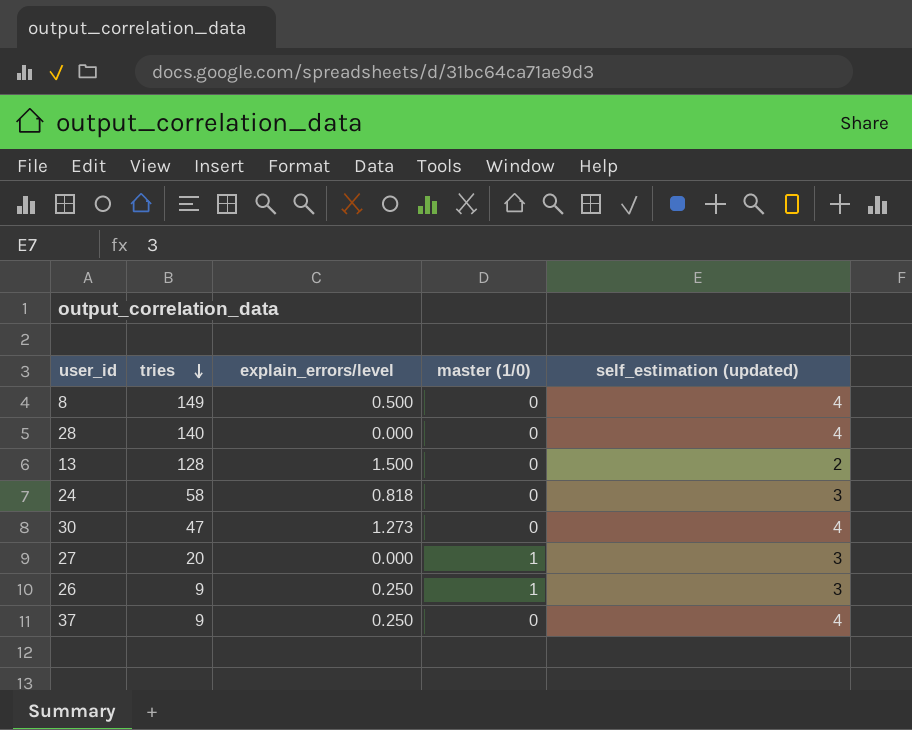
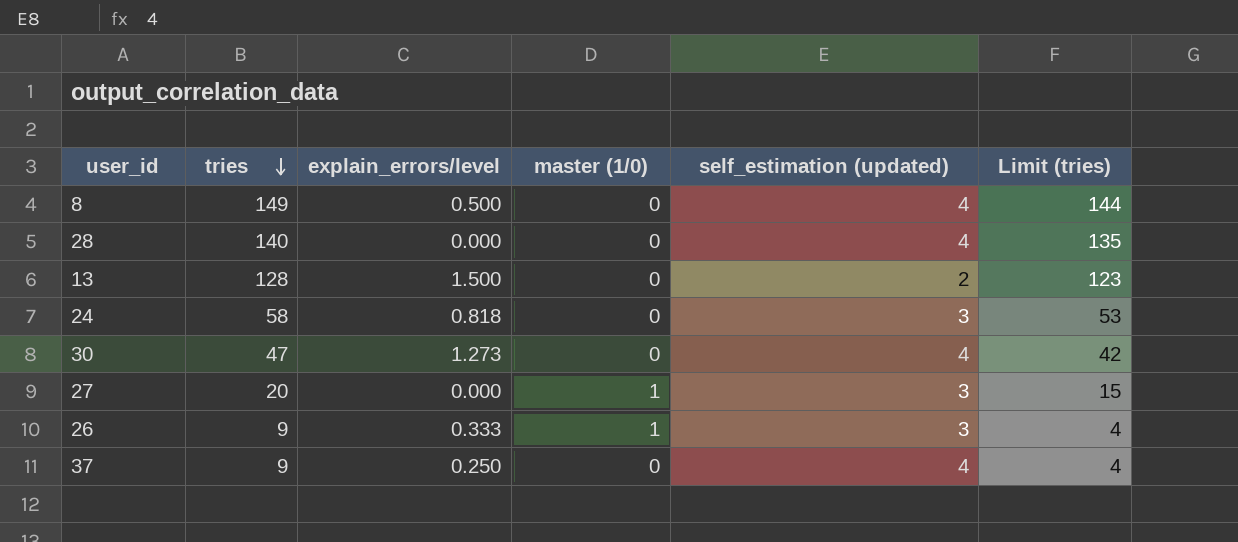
column Limit (tries) | formula: none -> [tries] - 5
26 | explain_errors/level: 0.250 -> 0.333

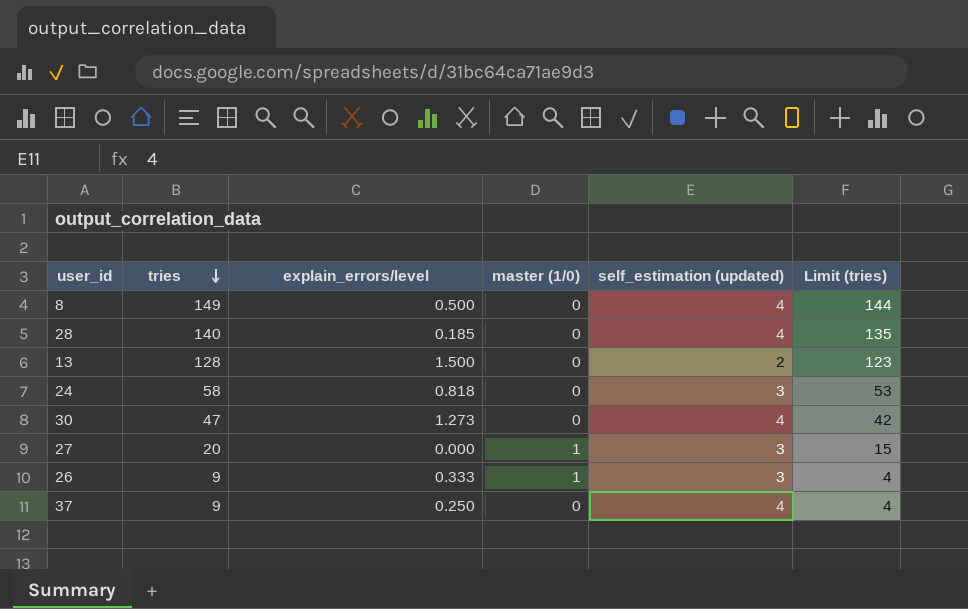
28 | explain_errors/level: 0.000 -> 0.185

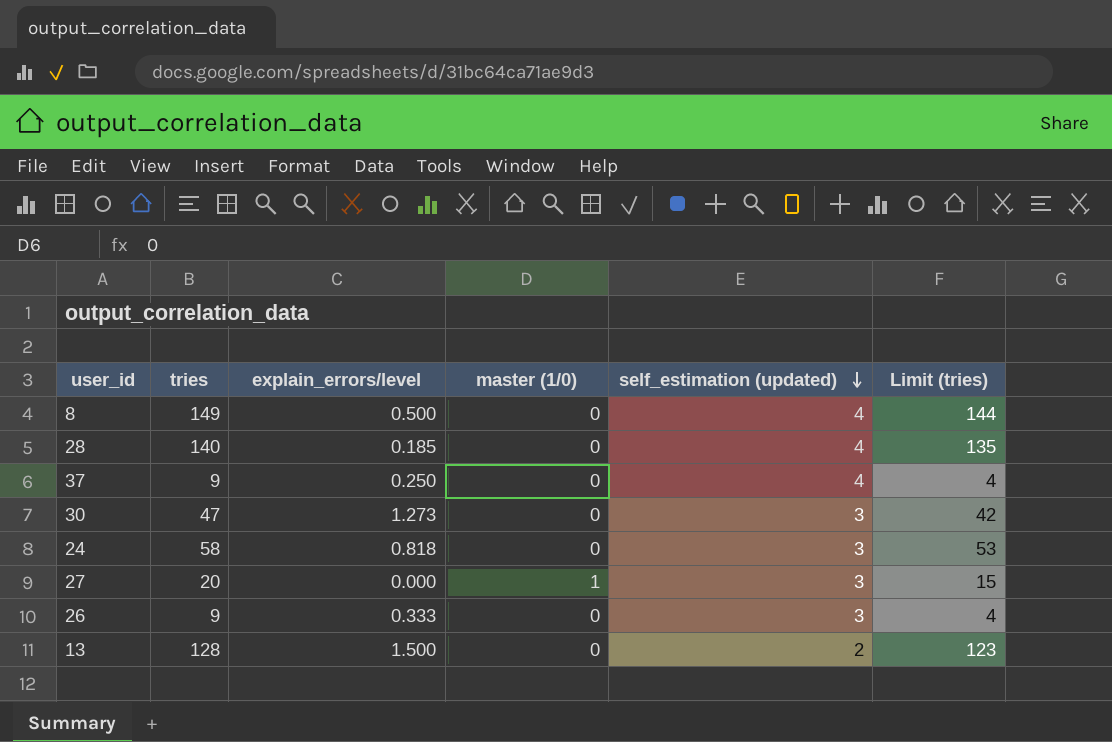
row order: tries descending -> self_estimation (updated) descending
30 | self_estimation (updated): 4 -> 3
26 | master (1/0): 1 -> 0

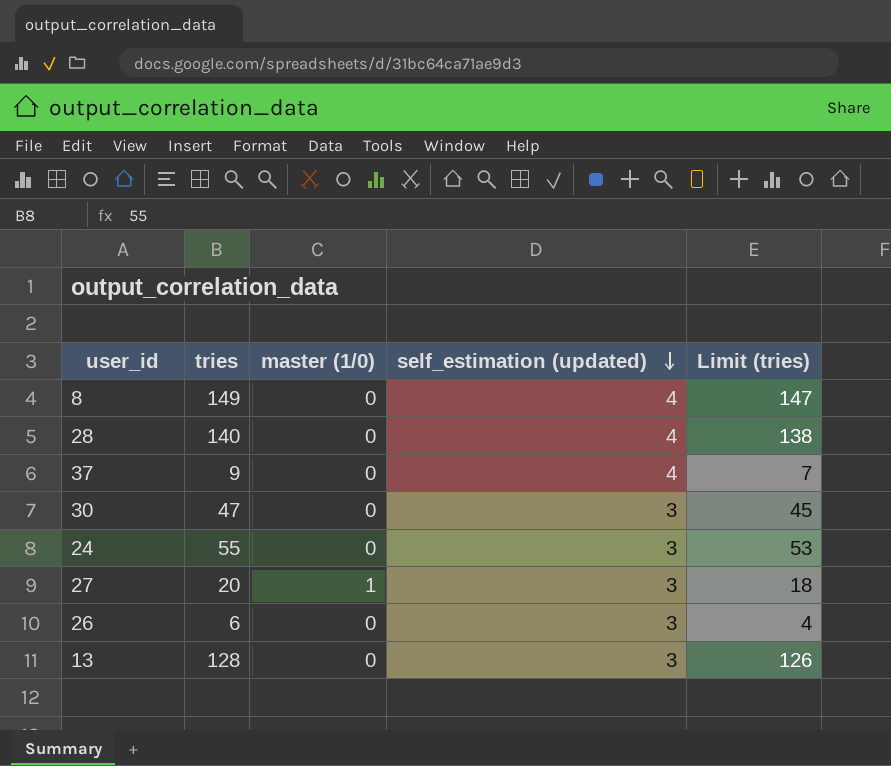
column explain_errors/level | position: 3 -> none
column Limit (tries) | formula: [tries] - 5 -> [tries] - 2
24 | tries: 58 -> 55
26 | tries: 9 -> 6
13 | self_estimation (updated): 2 -> 3

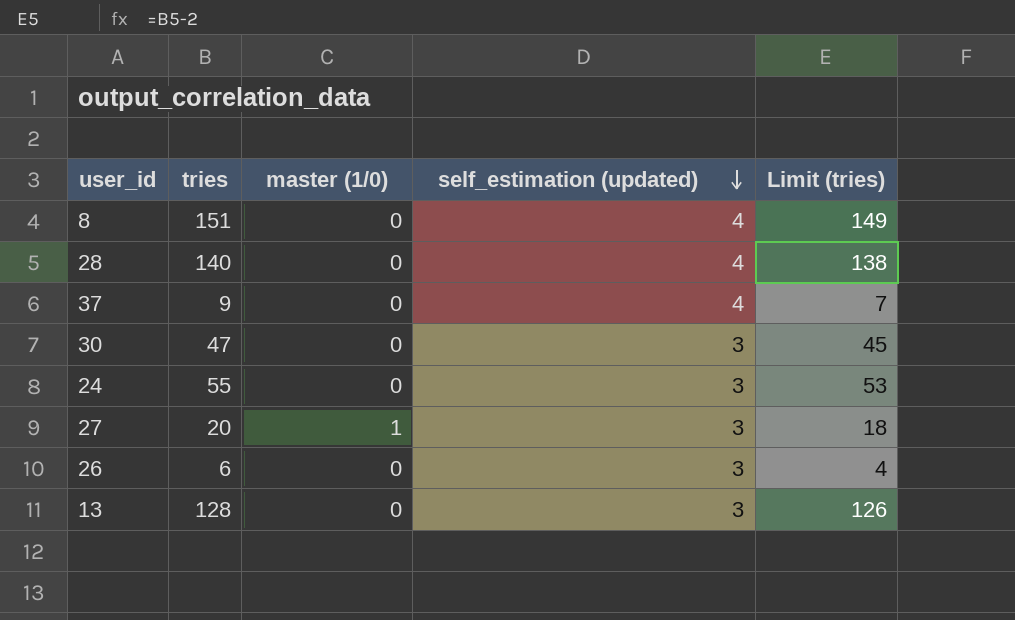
8 | tries: 149 -> 151
8 | Limit (tries): 147 -> 149

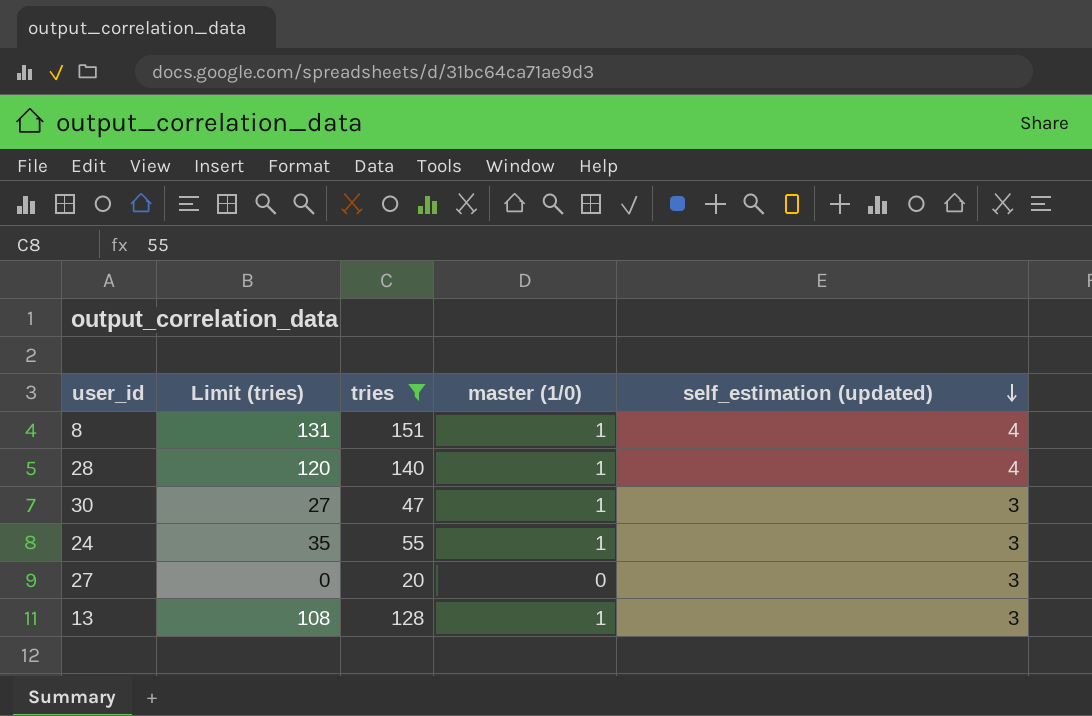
filter: none -> tries >= 20
column Limit (tries) | formula: [tries] - 2 -> [tries] - 20
column Limit (tries) | position: 5 -> 2
8 | master (1/0): 0 -> 1
28 | master (1/0): 0 -> 1
30 | master (1/0): 0 -> 1
24 | master (1/0): 0 -> 1
27 | master (1/0): 1 -> 0
13 | master (1/0): 0 -> 1

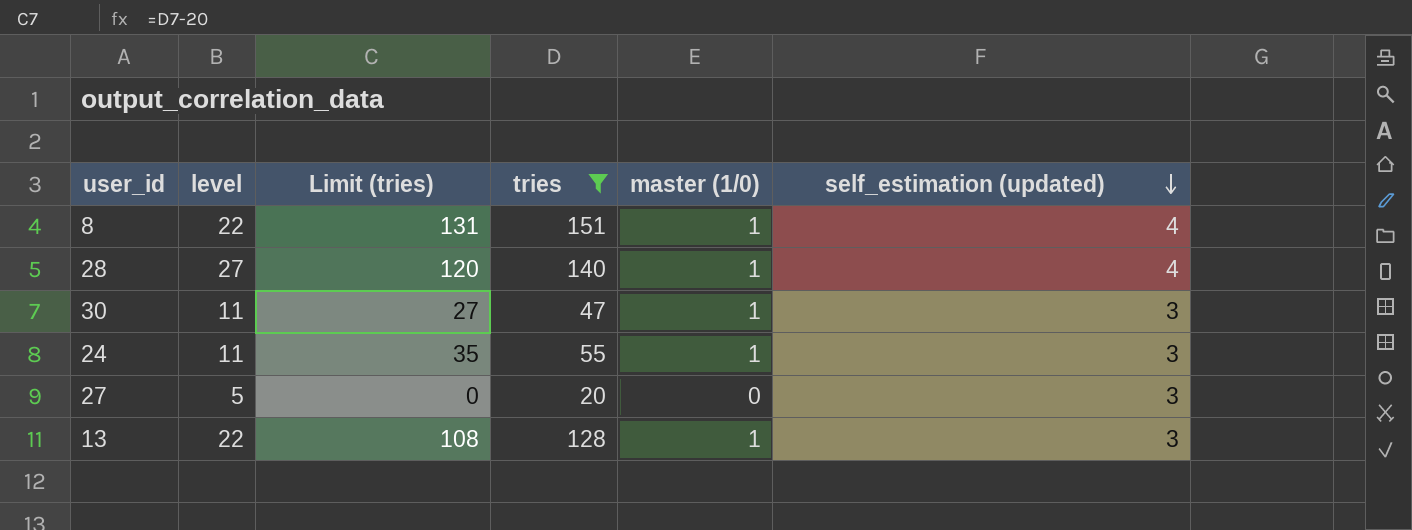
column level | position: none -> 2

